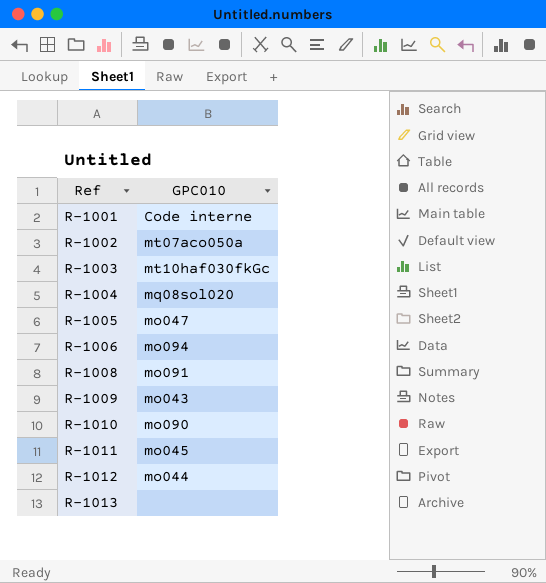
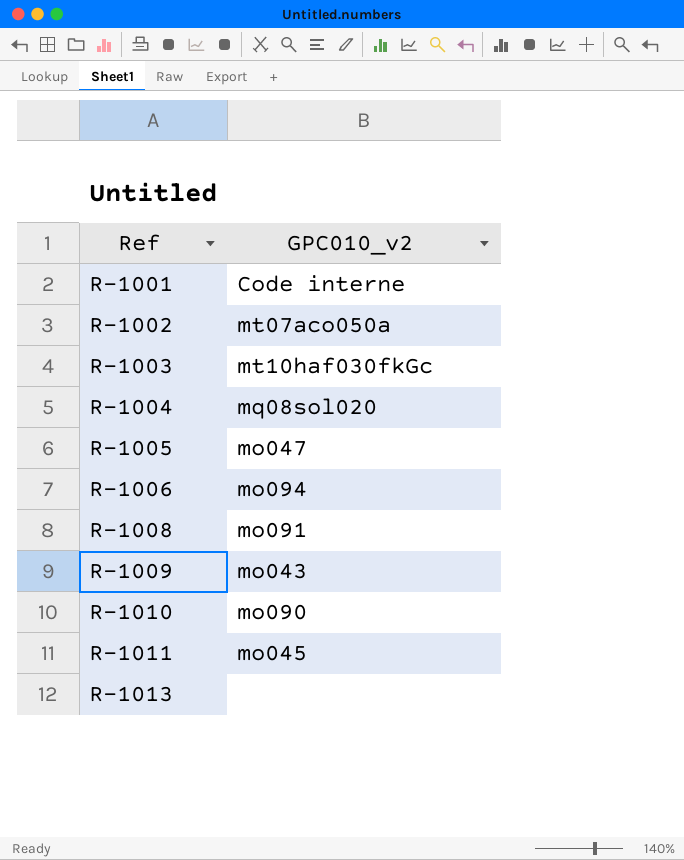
column name: GPC010 -> GPC010_v2
row R-1012: mo044 -> none

